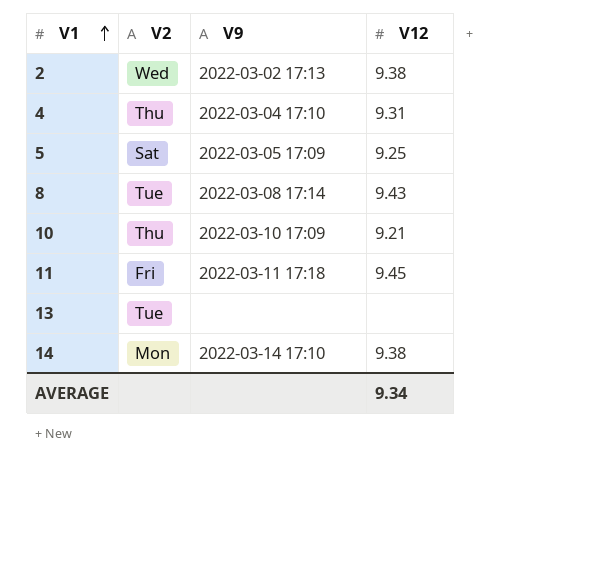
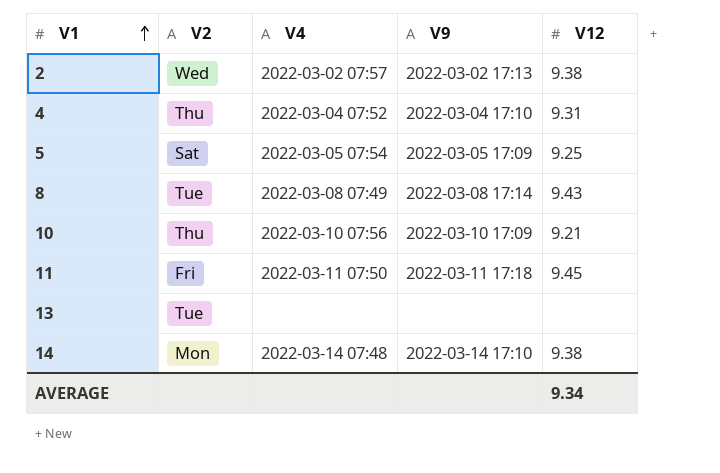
column V4 | position: none -> 3

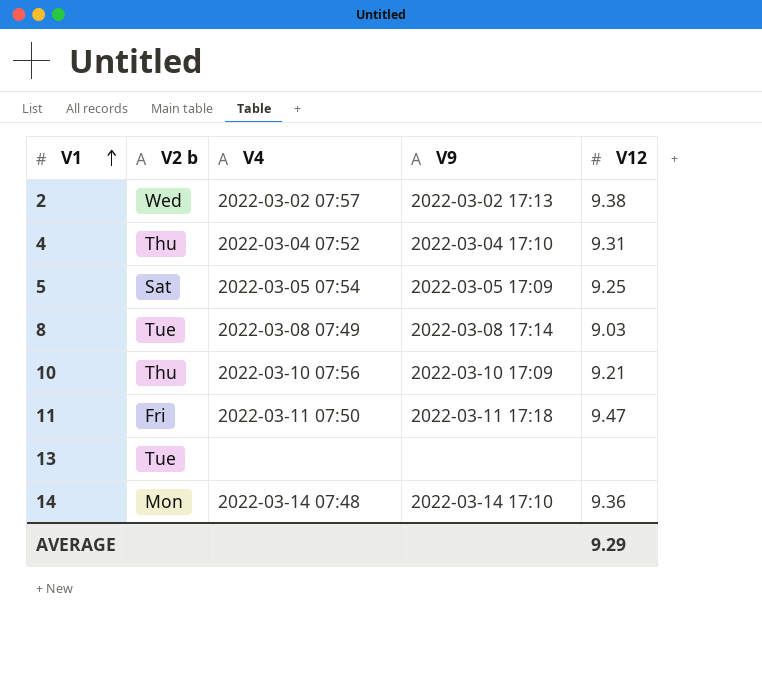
column name: V2 -> V2 b
8 | V12: 9.43 -> 9.03
11 | V12: 9.45 -> 9.47
14 | V12: 9.38 -> 9.36
AVERAGE | V12: 9.34 -> 9.29

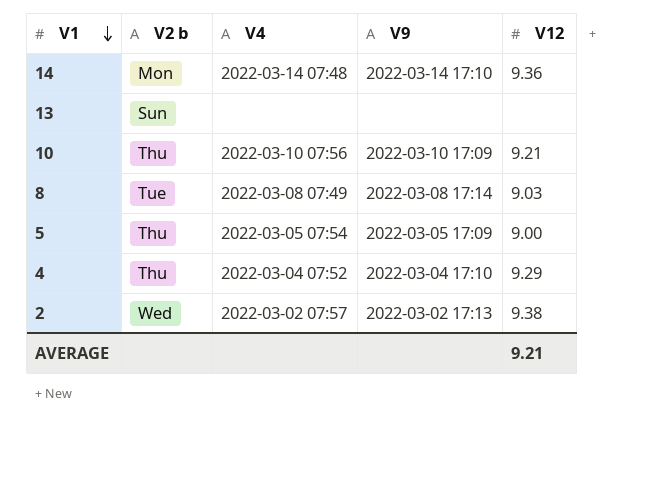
row order: V1 ascending -> V1 descending
row 11: Fri | 2022-03-11 07:50 | 2022-03-11 17:18 | 9.47 -> none
13 | V2 b: Tue -> Sun
5 | V2 b: Sat -> Thu
5 | V12: 9.25 -> 9.00
4 | V12: 9.31 -> 9.29
AVERAGE | V12: 9.29 -> 9.21

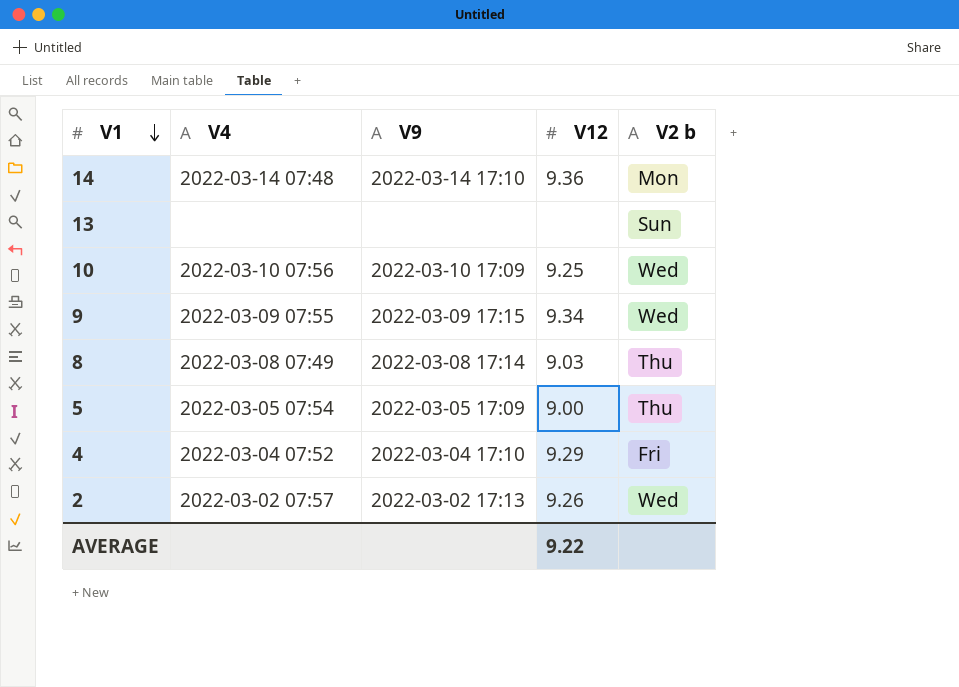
column V2 b | position: 2 -> 5
10 | V12: 9.21 -> 9.25
10 | V2 b: Thu -> Wed
row 9: none -> 2022-03-09 07:55 | 2022-03-09 17:15 | 9.34 | Wed
8 | V2 b: Tue -> Thu
4 | V2 b: Thu -> Fri
2 | V12: 9.38 -> 9.26
AVERAGE | V12: 9.21 -> 9.22

